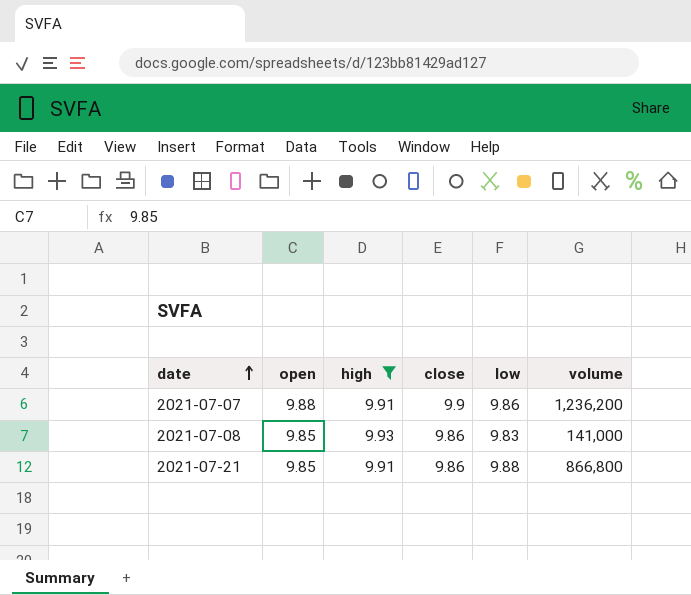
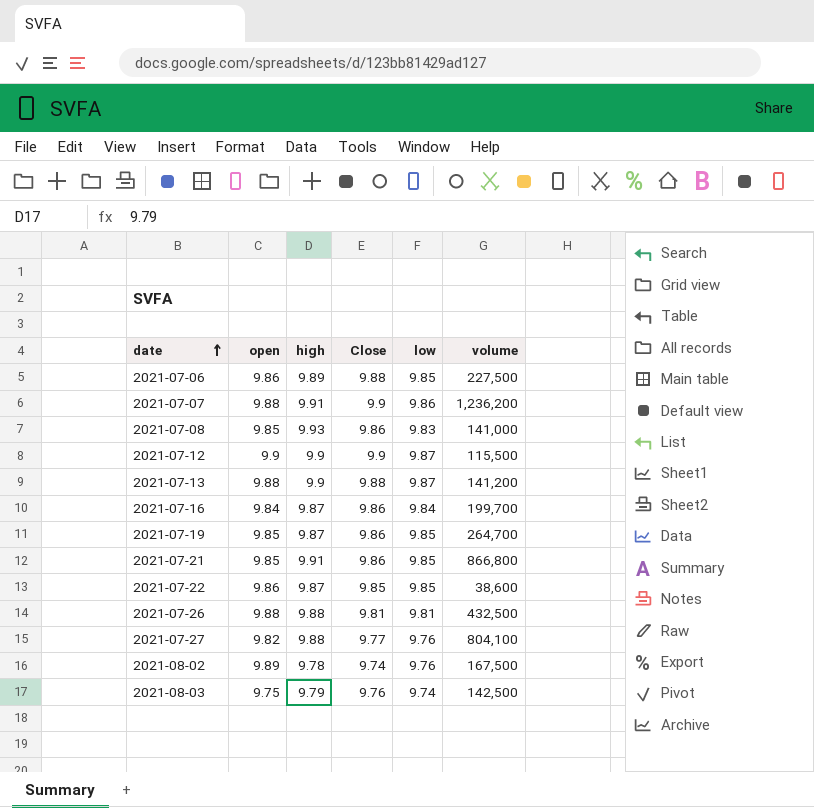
filter: high >= 9.91 -> none
column name: close -> Close
2021-07-21 | low: 9.88 -> 9.85

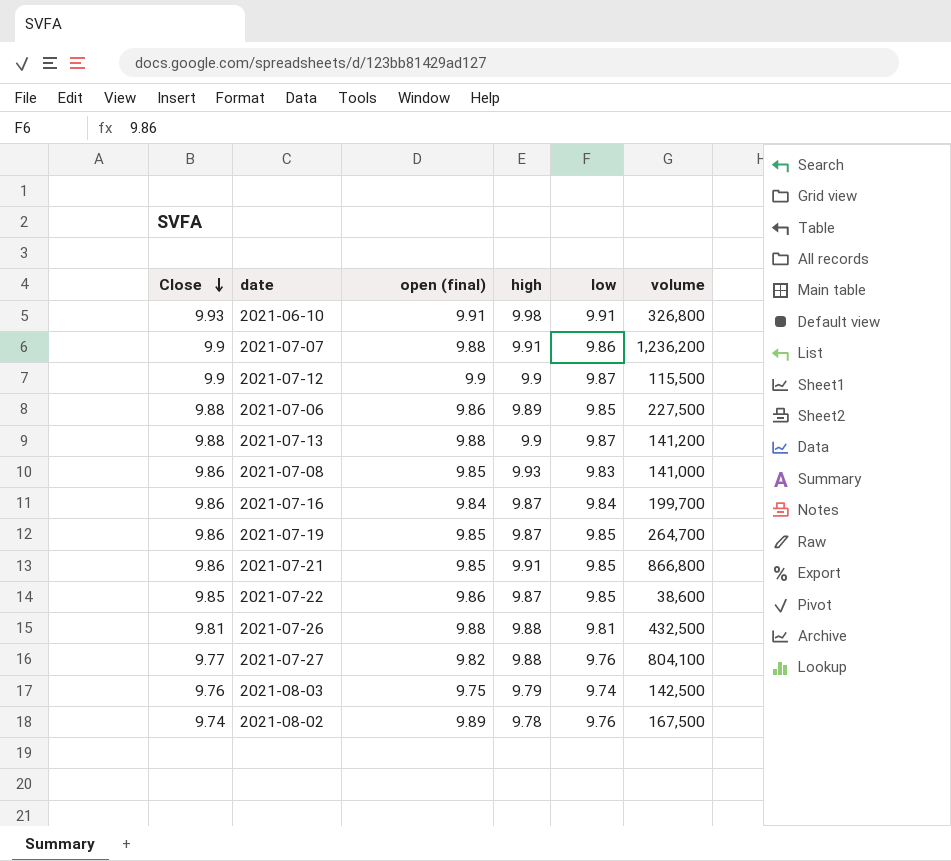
row order: date ascending -> Close descending
column Close | position: 4 -> 1
column name: open -> open (final)
row 2021-06-10: none -> 9.93 | 9.91 | 9.98 | 9.91 | 326,800

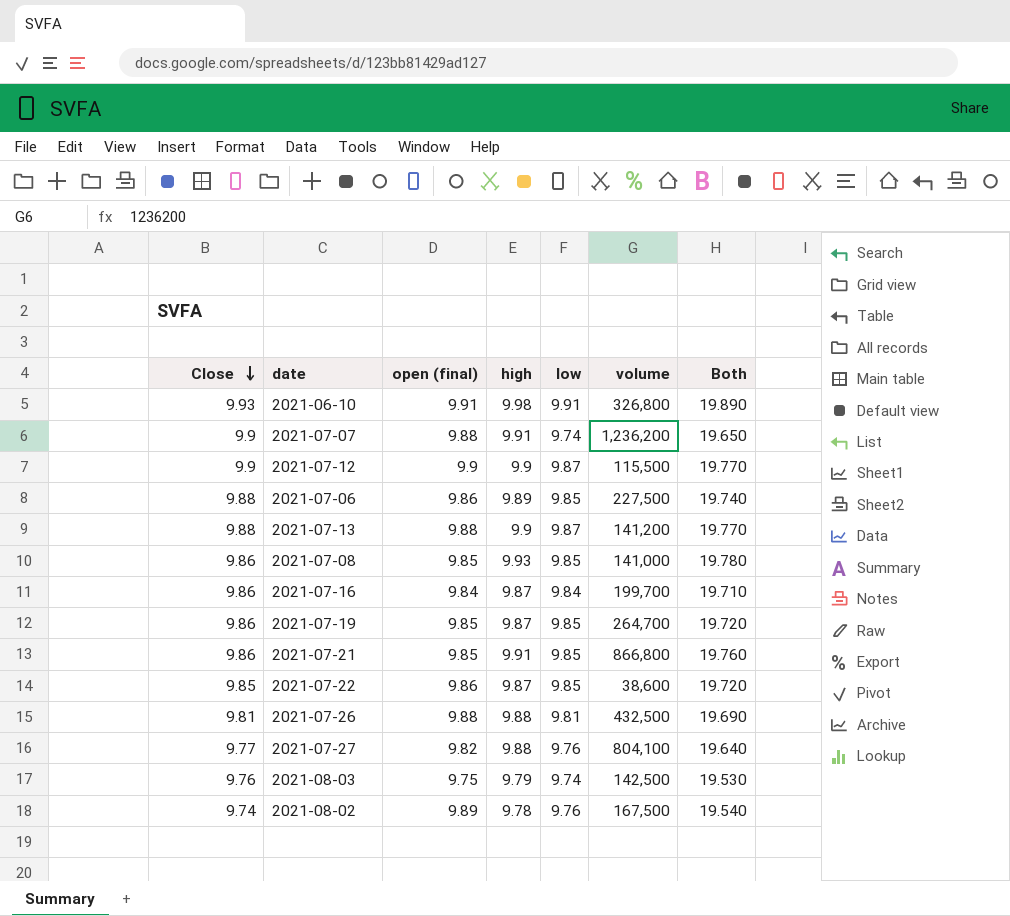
column Both | formula: none -> [high] + [low]
2021-07-07 | low: 9.86 -> 9.74
2021-07-08 | low: 9.83 -> 9.85

